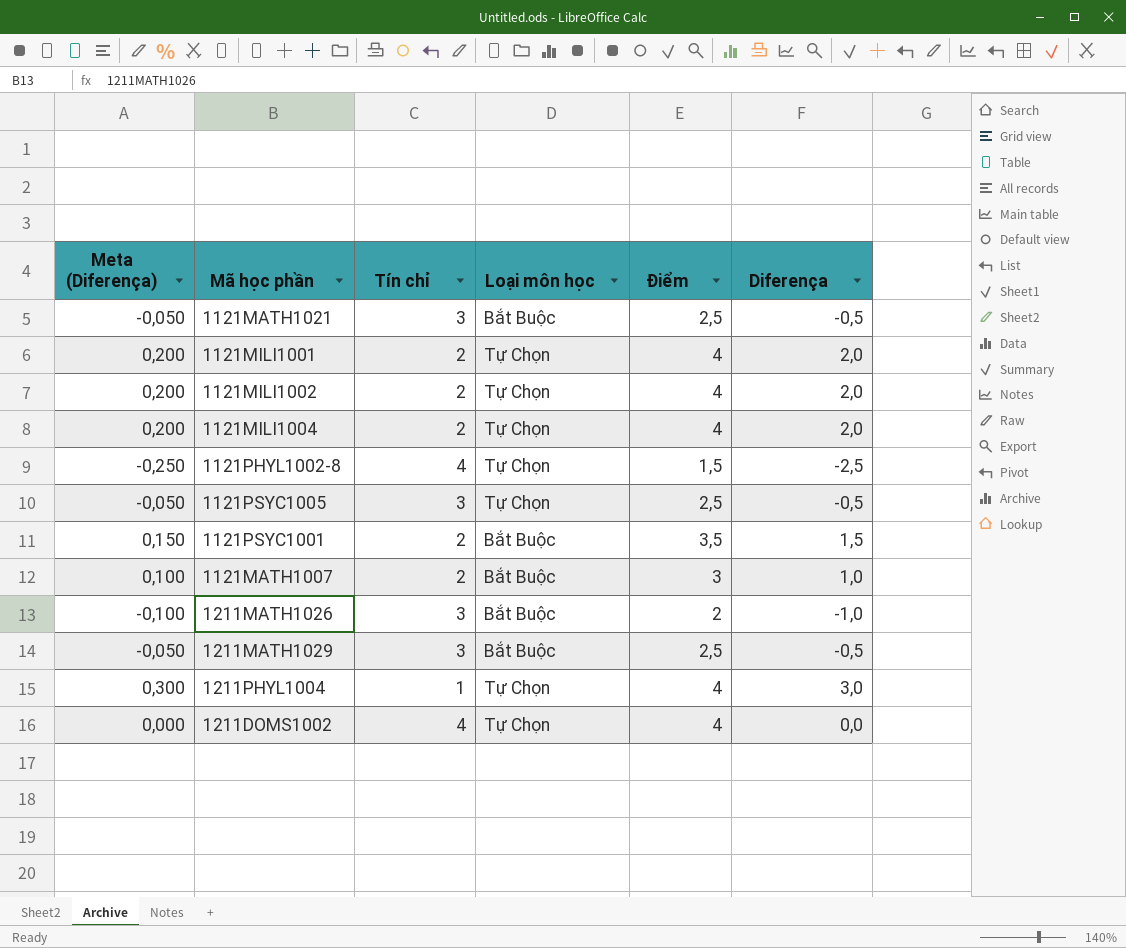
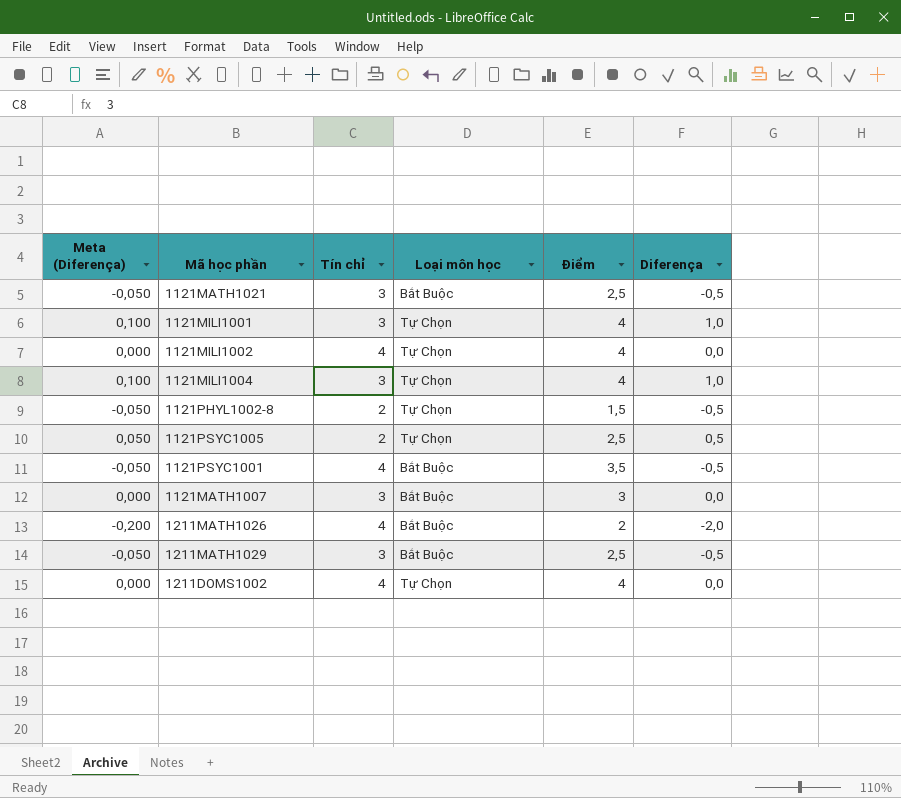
row 1211PHYL1004: 0,300 | 1 | Tự Chọn | 4 | 3,0 -> none
1121MILI1001 | Meta (Diferença): 0,200 -> 0,100
1121MILI1001 | Tín chỉ: 2 -> 3
1121MILI1001 | Diferença: 2,0 -> 1,0
1121MILI1002 | Meta (Diferença): 0,200 -> 0,000
1121MILI1002 | Tín chỉ: 2 -> 4
1121MILI1002 | Diferença: 2,0 -> 0,0
1121MILI1004 | Meta (Diferença): 0,200 -> 0,100
1121MILI1004 | Tín chỉ: 2 -> 3
1121MILI1004 | Diferença: 2,0 -> 1,0
1121PHYL1002-8 | Meta (Diferença): -0,250 -> -0,050
1121PHYL1002-8 | Tín chỉ: 4 -> 2
1121PHYL1002-8 | Diferença: -2,5 -> -0,5
1121PSYC1005 | Meta (Diferença): -0,050 -> 0,050
1121PSYC1005 | Tín chỉ: 3 -> 2
1121PSYC1005 | Diferença: -0,5 -> 0,5
1121PSYC1001 | Meta (Diferença): 0,150 -> -0,050
1121PSYC1001 | Tín chỉ: 2 -> 4
1121PSYC1001 | Diferença: 1,5 -> -0,5
1121MATH1007 | Meta (Diferença): 0,100 -> 0,000
1121MATH1007 | Tín chỉ: 2 -> 3
1121MATH1007 | Diferença: 1,0 -> 0,0
1211MATH1026 | Meta (Diferença): -0,100 -> -0,200
1211MATH1026 | Tín chỉ: 3 -> 4
1211MATH1026 | Diferença: -1,0 -> -2,0

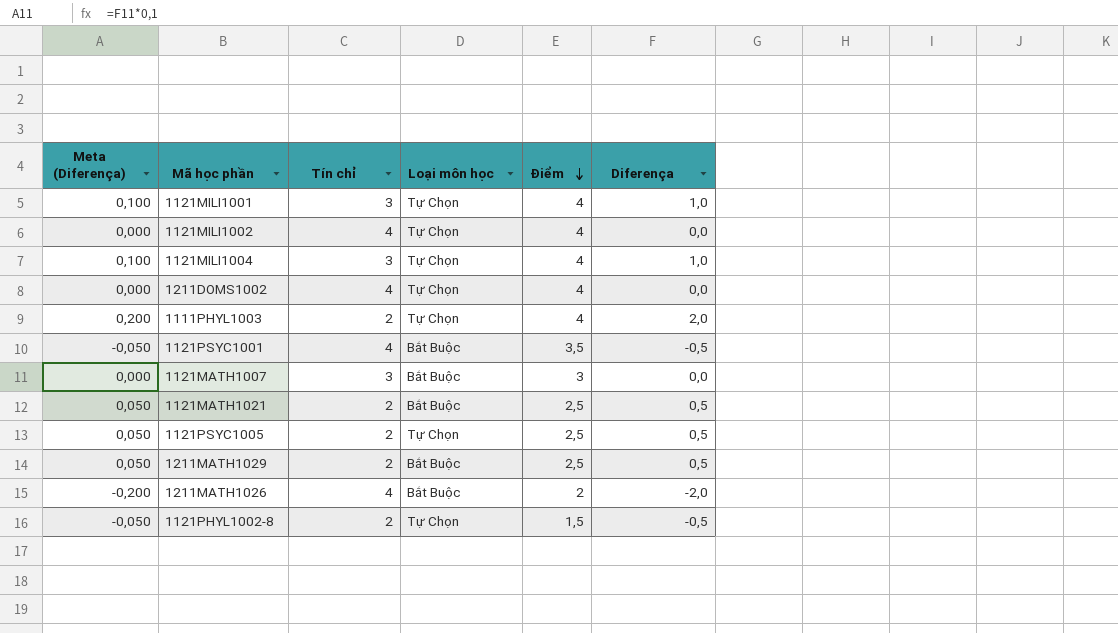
row order: none -> Điểm descending
row 1111PHYL1003: none -> 0,200 | 2 | Tự Chọn | 4 | 2,0
1121MATH1021 | Meta (Diferença): -0,050 -> 0,050
1121MATH1021 | Tín chỉ: 3 -> 2
1121MATH1021 | Diferença: -0,5 -> 0,5
1211MATH1029 | Meta (Diferença): -0,050 -> 0,050
1211MATH1029 | Tín chỉ: 3 -> 2
1211MATH1029 | Diferença: -0,5 -> 0,5

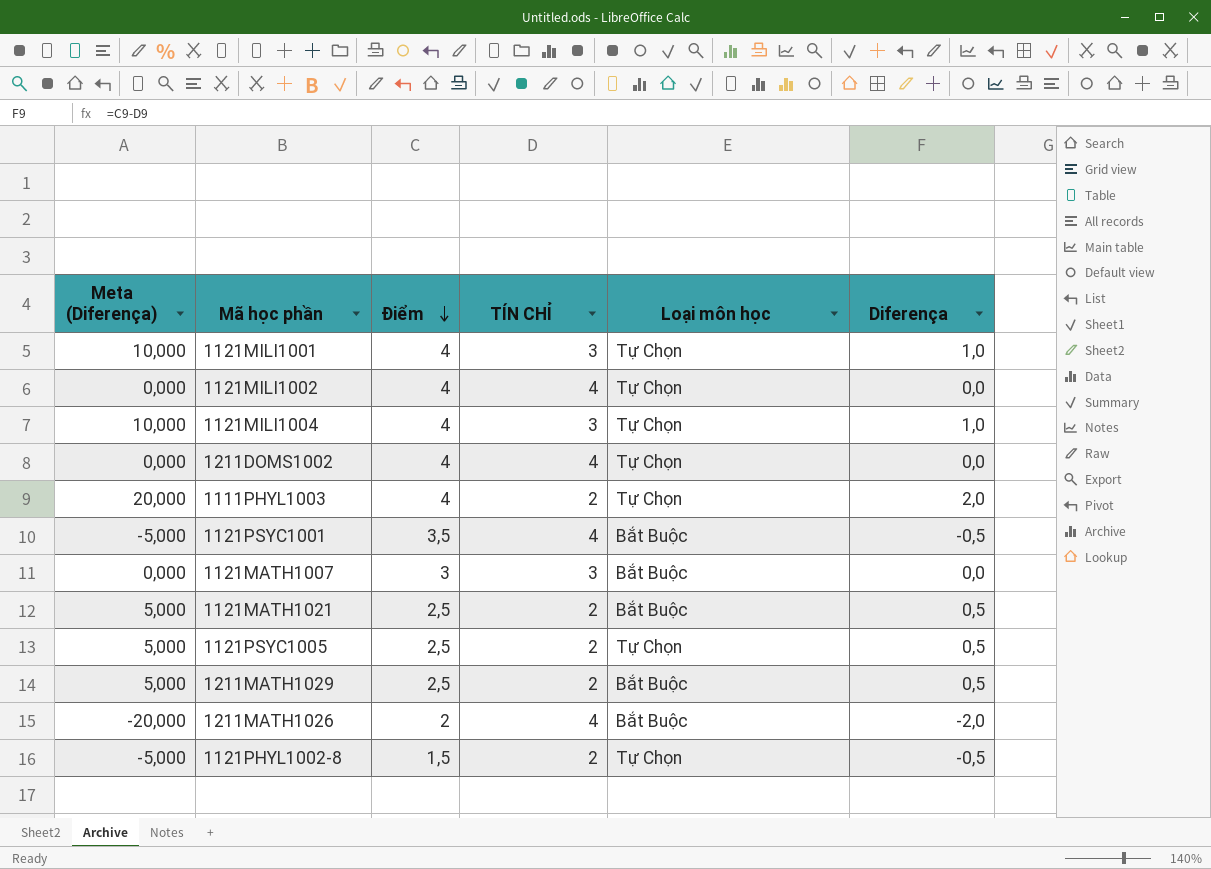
column Meta (Diferença) | formula: [Diferença] * 0,1 -> [Diferença] * 10
column Điểm | position: 5 -> 3
column name: Tín chỉ -> TÍN CHỈ

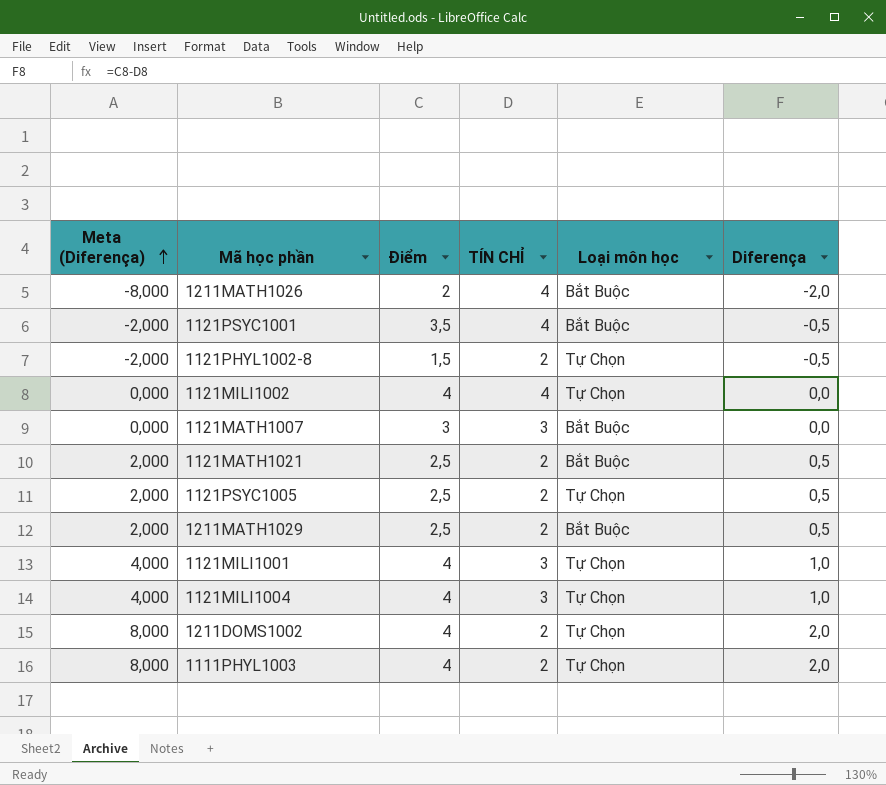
row order: Điểm descending -> Meta (Diferença) ascending
column Meta (Diferença) | formula: [Diferença] * 10 -> [Diferença] * 4
1211DOMS1002 | TÍN CHỈ: 4 -> 2
1211DOMS1002 | Diferença: 0,0 -> 2,0

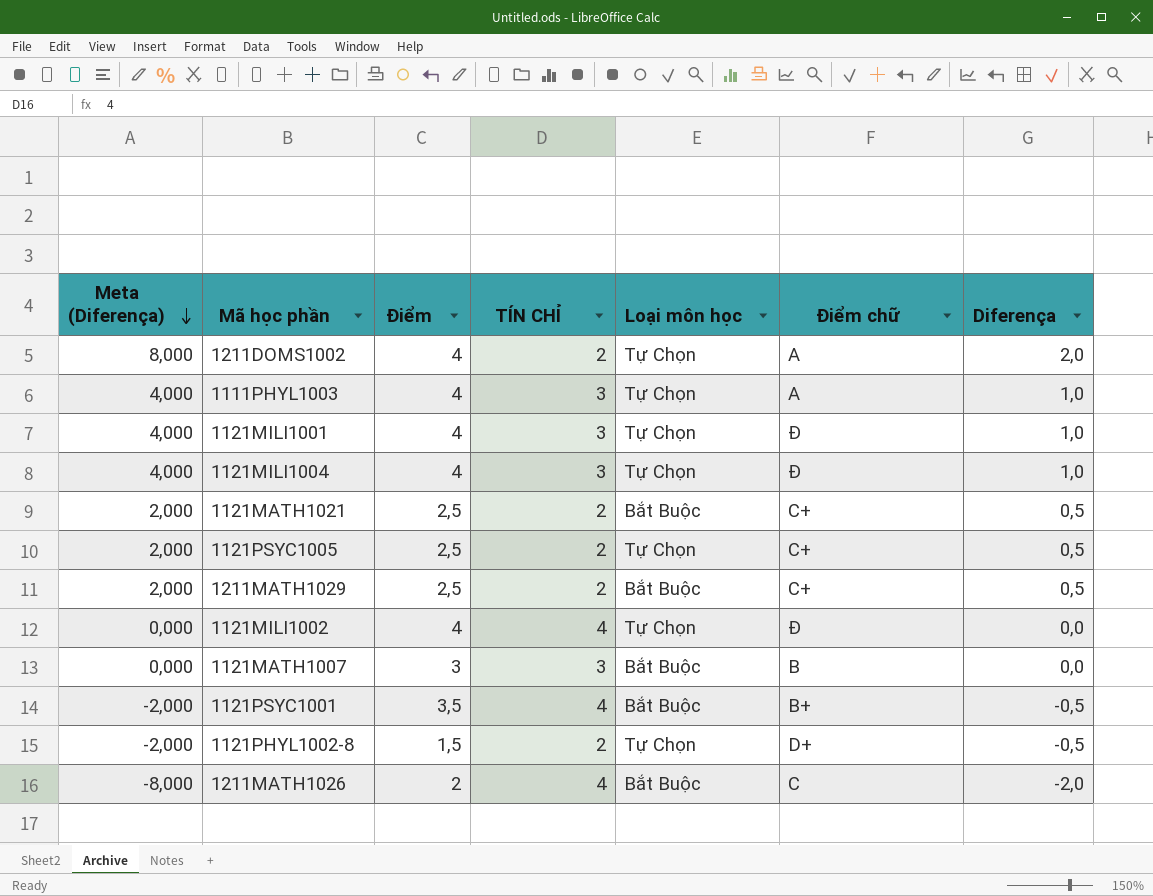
row order: Meta (Diferença) ascending -> Meta (Diferença) descending
column Điểm chữ | position: none -> 6
1111PHYL1003 | Meta (Diferença): 8,000 -> 4,000
1111PHYL1003 | TÍN CHỈ: 2 -> 3
1111PHYL1003 | Diferença: 2,0 -> 1,0

